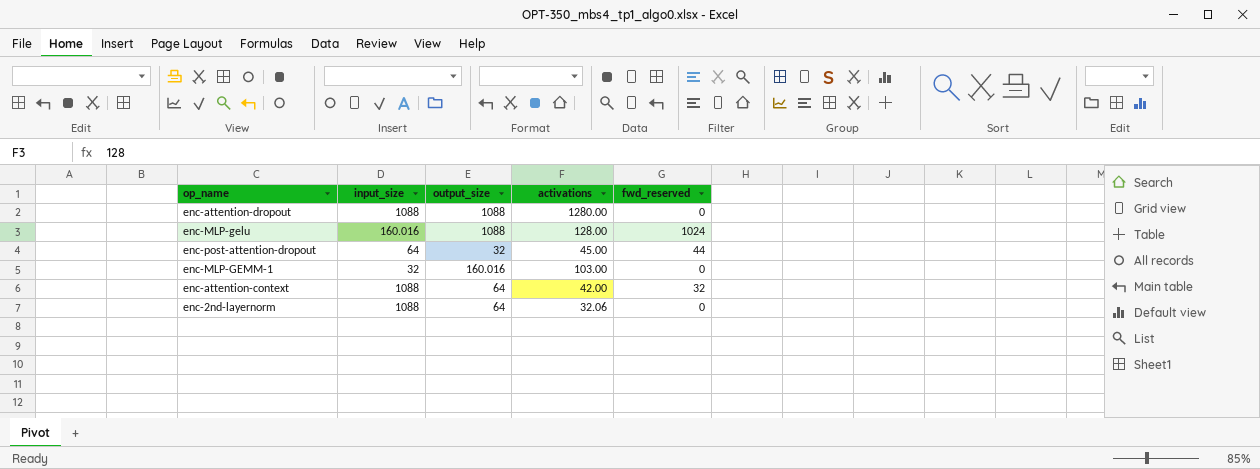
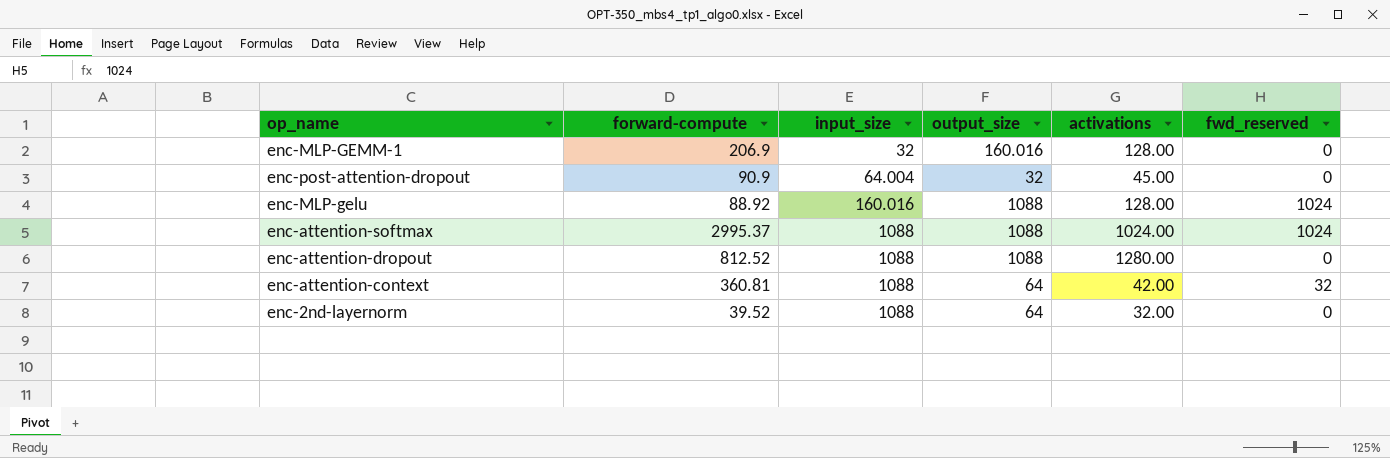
row order: none -> input_size ascending
column forward-compute | position: none -> 2
enc-MLP-GEMM-1 | activations: 103.00 -> 128.00
enc-post-attention-dropout | input_size: 64 -> 64.004
enc-post-attention-dropout | fwd_reserved: 44 -> 0
row enc-attention-softmax: none -> 2995.37 | 1088 | 1088 | 1024.00 | 1024
enc-2nd-layernorm | activations: 32.06 -> 32.00

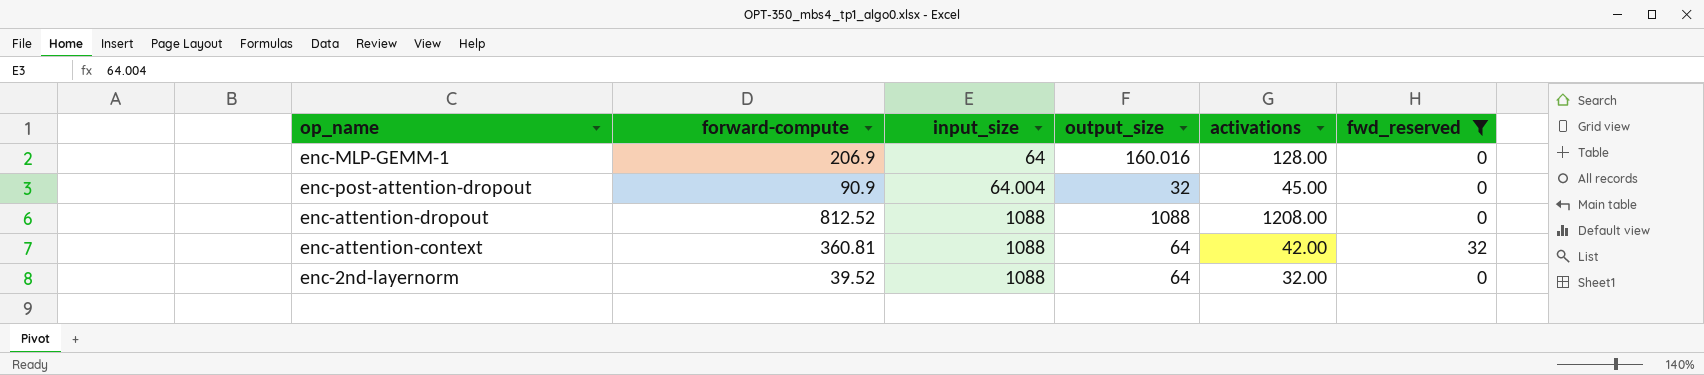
filter: none -> fwd_reserved != 1024
enc-MLP-GEMM-1 | input_size: 32 -> 64
enc-attention-dropout | activations: 1280.00 -> 1208.00

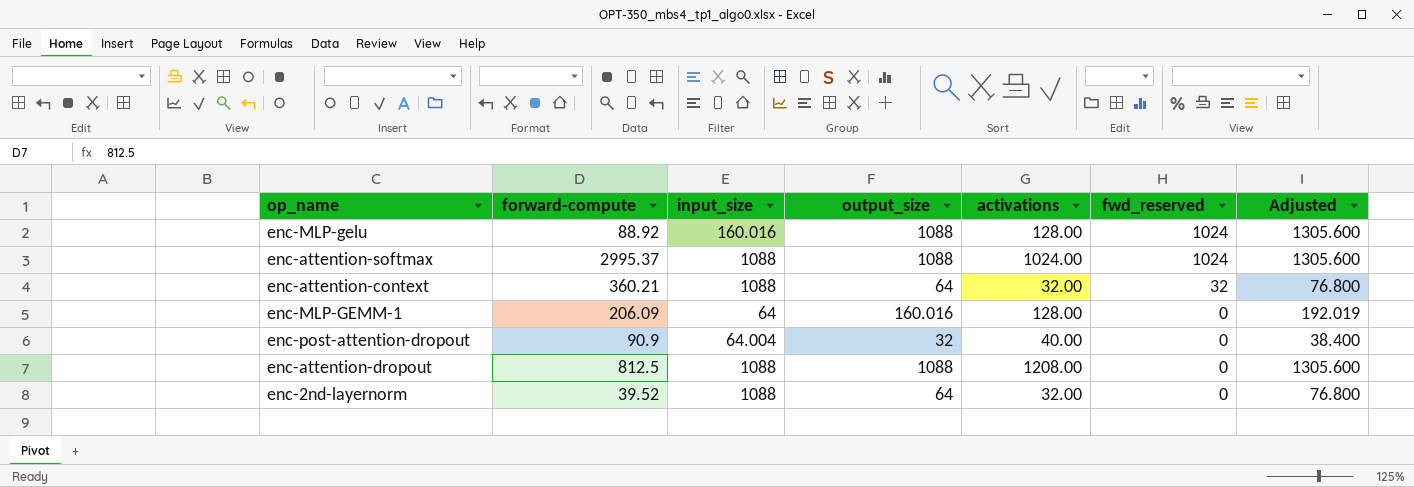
filter: fwd_reserved != 1024 -> none
row order: input_size ascending -> fwd_reserved descending
column Adjusted | formula: none -> [output_size] * 1.2
enc-attention-context | forward-compute: 360.81 -> 360.21
enc-attention-context | activations: 42.00 -> 32.00
enc-MLP-GEMM-1 | forward-compute: 206.9 -> 206.09
enc-post-attention-dropout | activations: 45.00 -> 40.00
enc-attention-dropout | forward-compute: 812.52 -> 812.5

